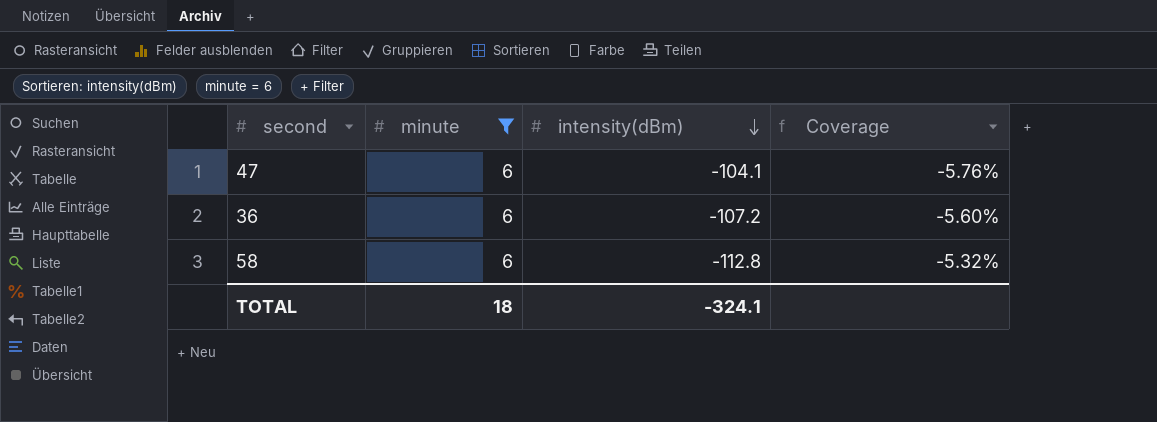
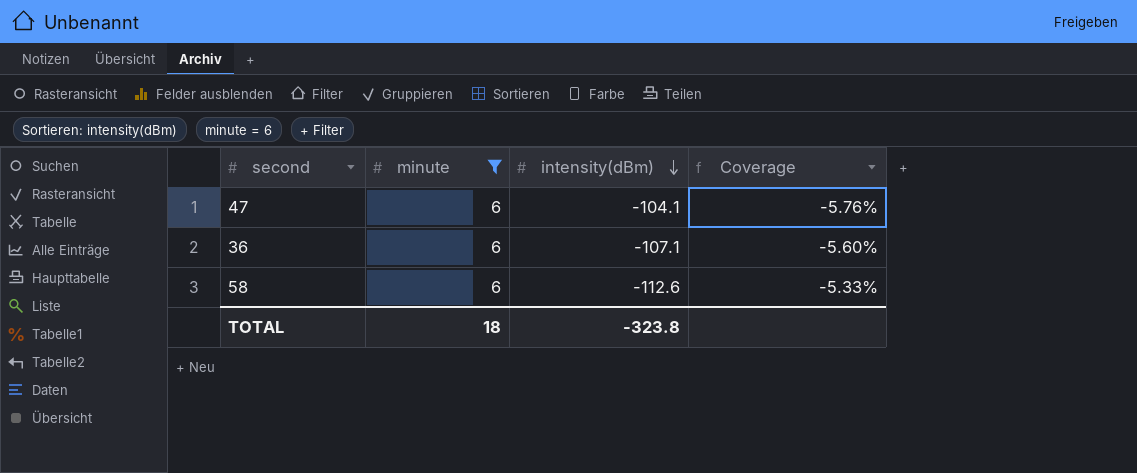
36 | intensity(dBm): -107.2 -> -107.1
58 | intensity(dBm): -112.8 -> -112.6
58 | Coverage: -5.32% -> -5.33%
TOTAL | intensity(dBm): -324.1 -> -323.8

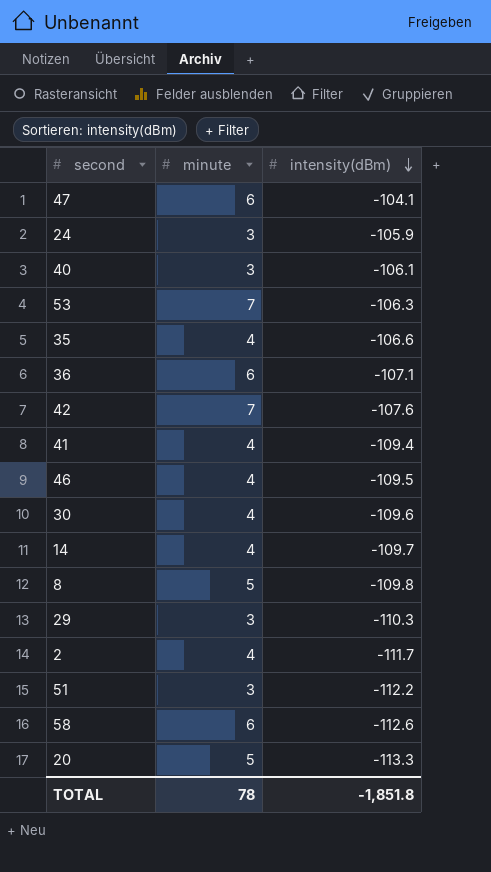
filter: minute = 6 -> none
column Coverage | formula: [minute] / [intensity(dBm)] -> none
TOTAL | minute: 18 -> 78
TOTAL | intensity(dBm): -323.8 -> -1,851.8

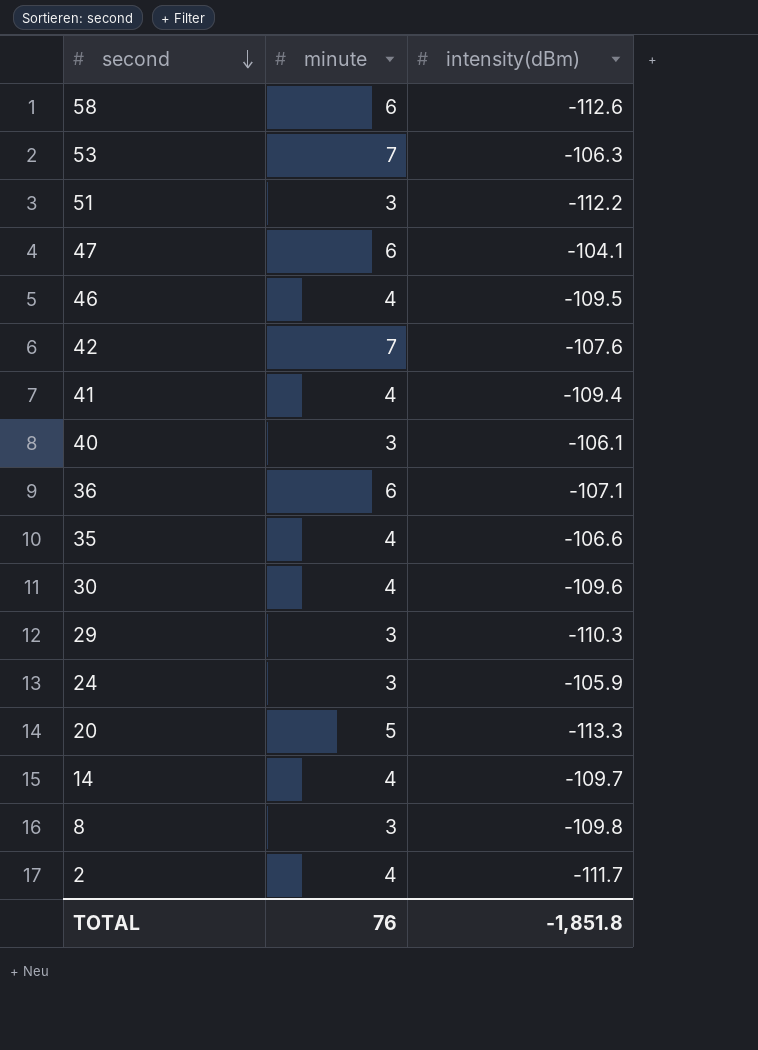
row order: intensity(dBm) descending -> second descending
8 | minute: 5 -> 3
TOTAL | minute: 78 -> 76

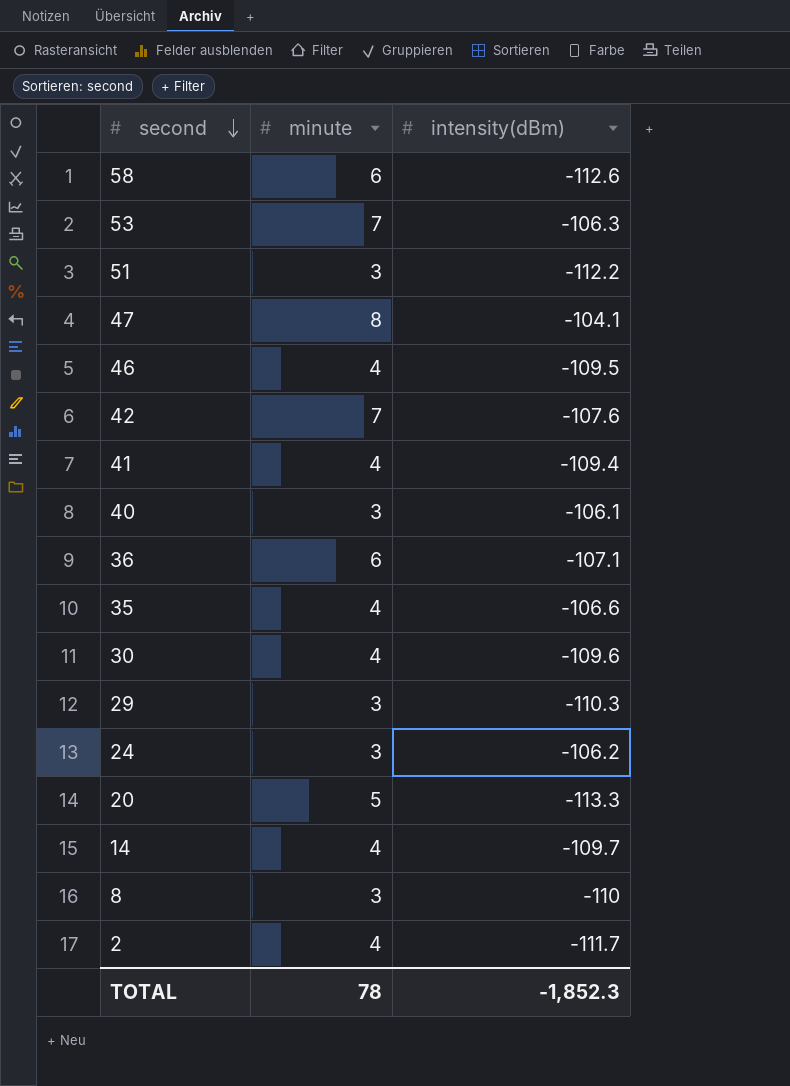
47 | minute: 6 -> 8
24 | intensity(dBm): -105.9 -> -106.2
8 | intensity(dBm): -109.8 -> -110
TOTAL | minute: 76 -> 78
TOTAL | intensity(dBm): -1,851.8 -> -1,852.3

